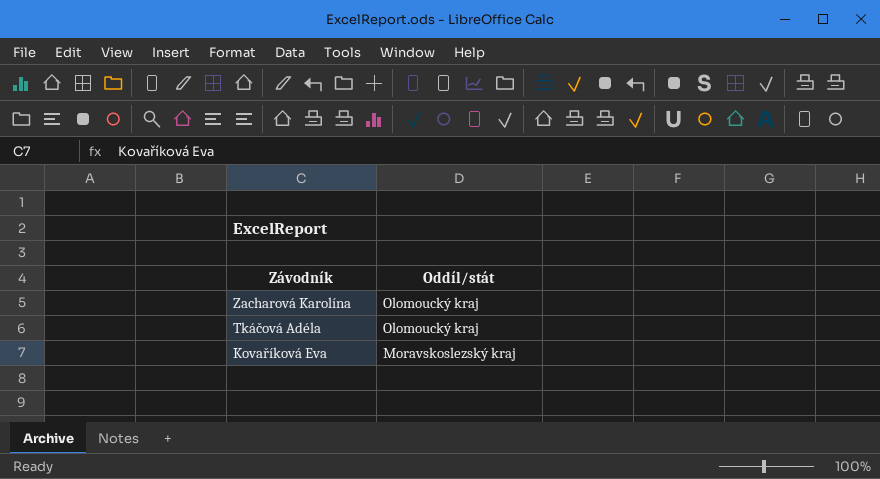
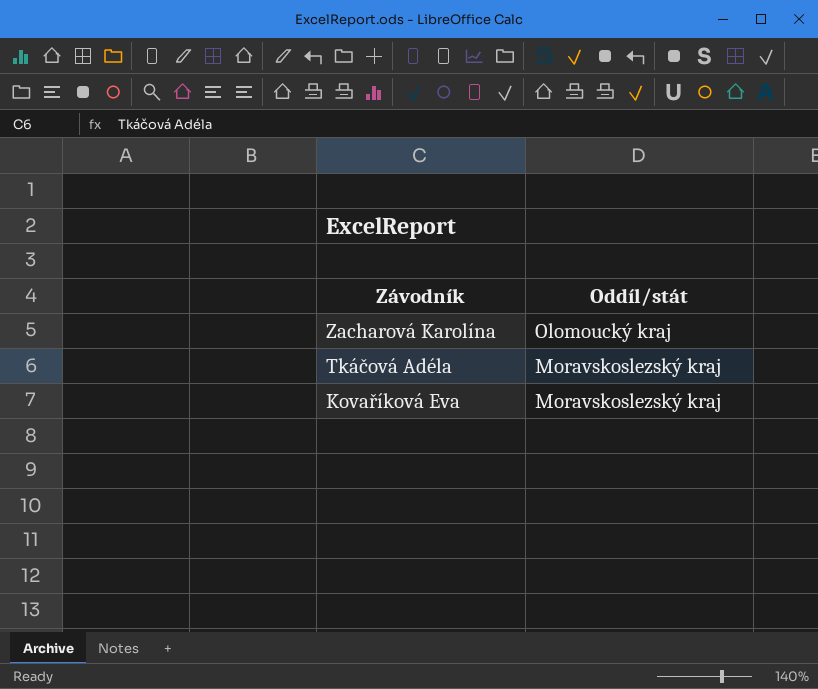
Tkáčová Adéla | Oddíl/stát: Olomoucký kraj -> Moravskoslezský kraj

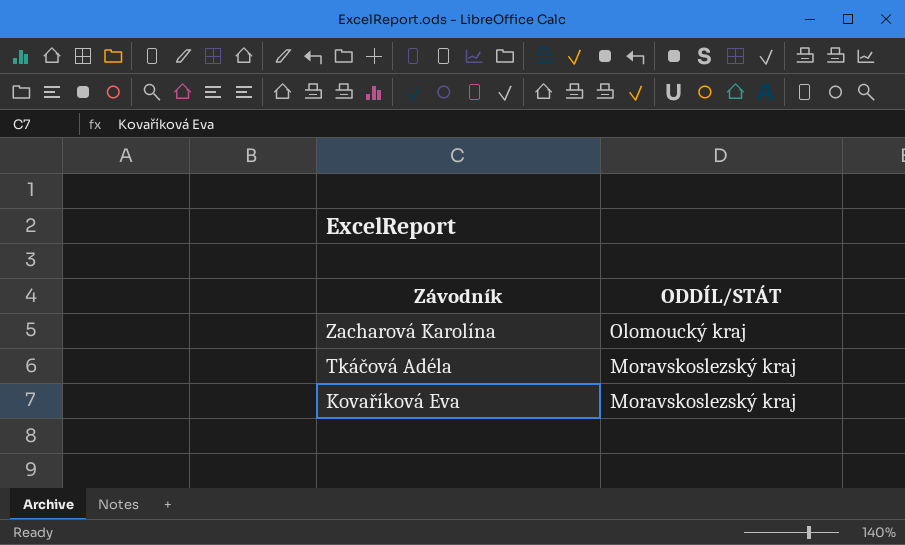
column name: Oddíl/stát -> ODDÍL/STÁT

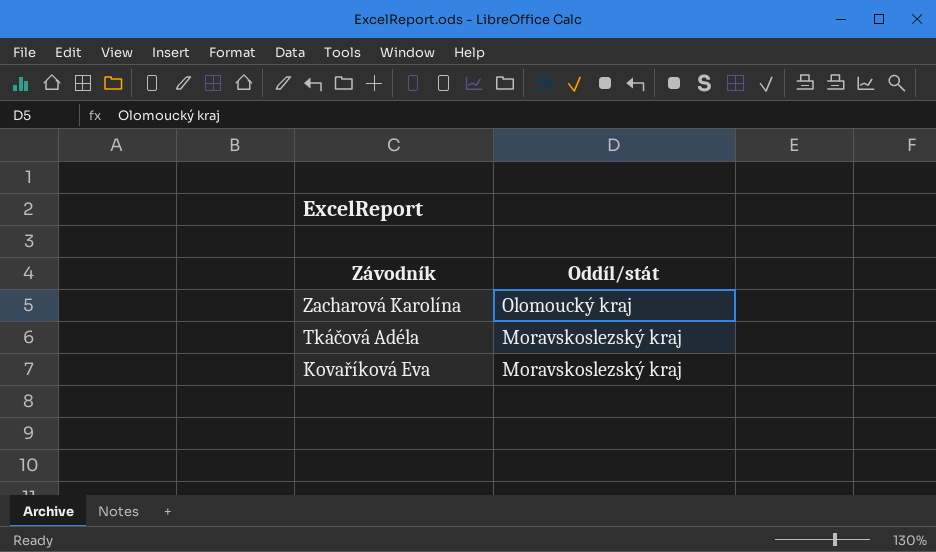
column name: ODDÍL/STÁT -> Oddíl/stát

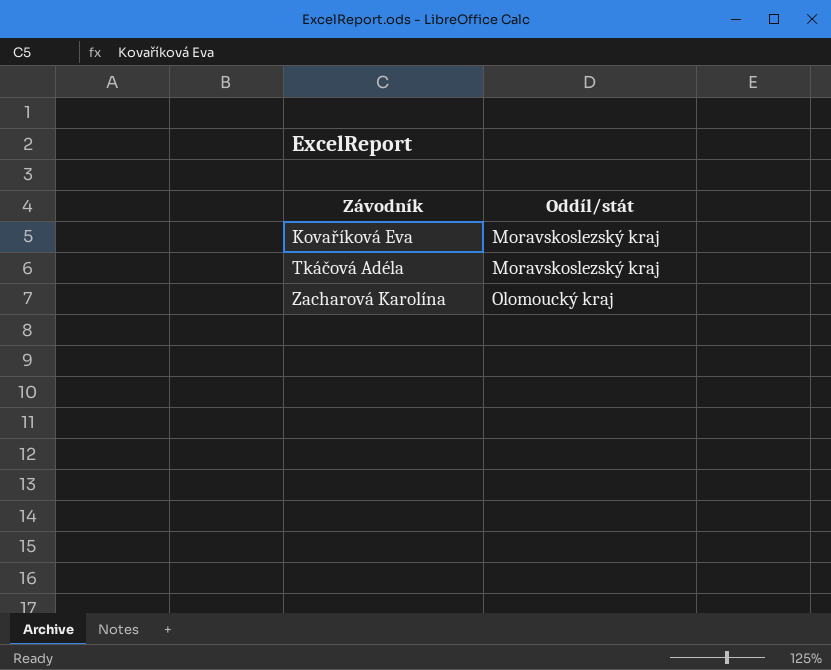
row order: Závodník descending -> Závodník ascending

